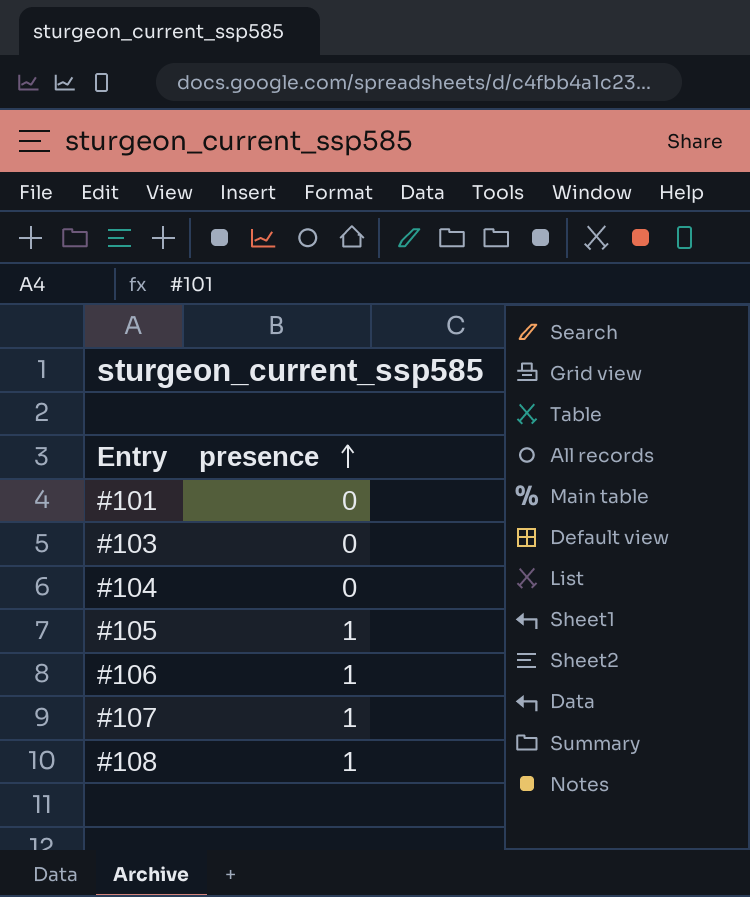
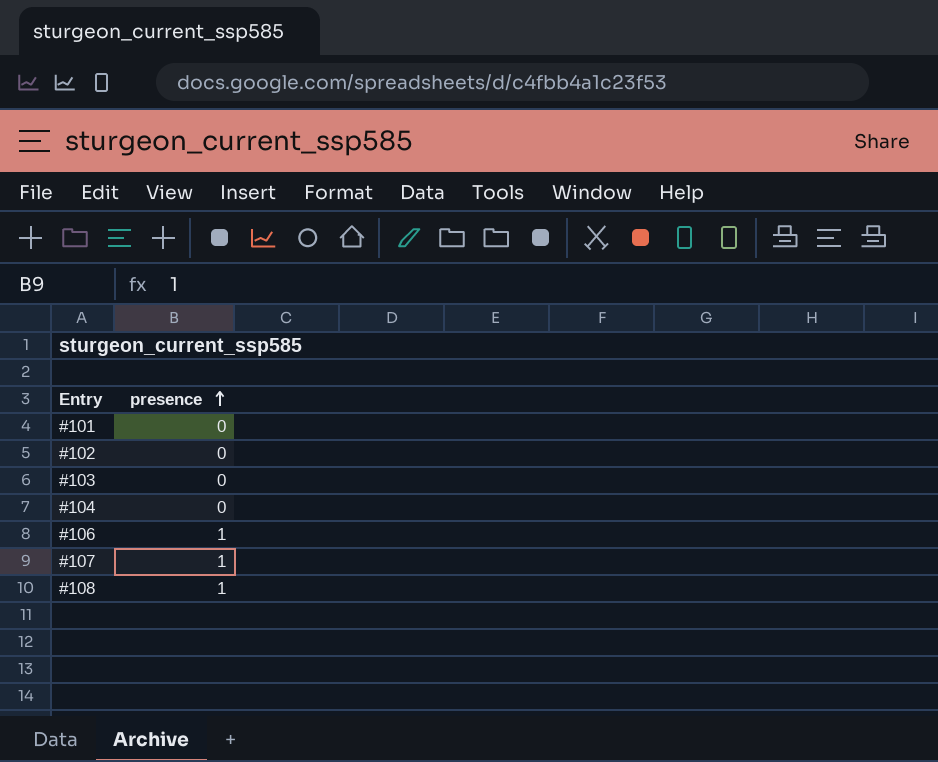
row #105: 1 -> none
row #102: none -> 0

